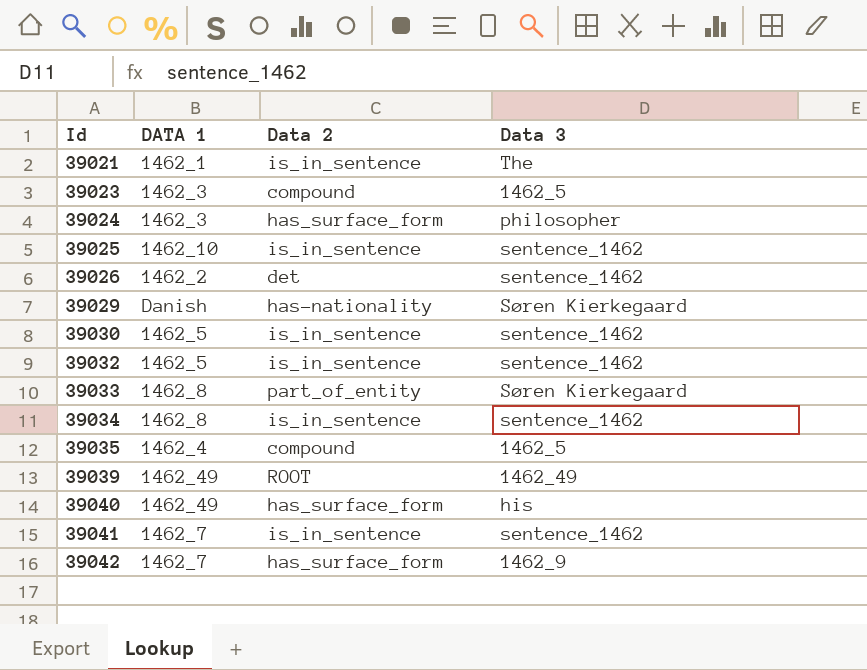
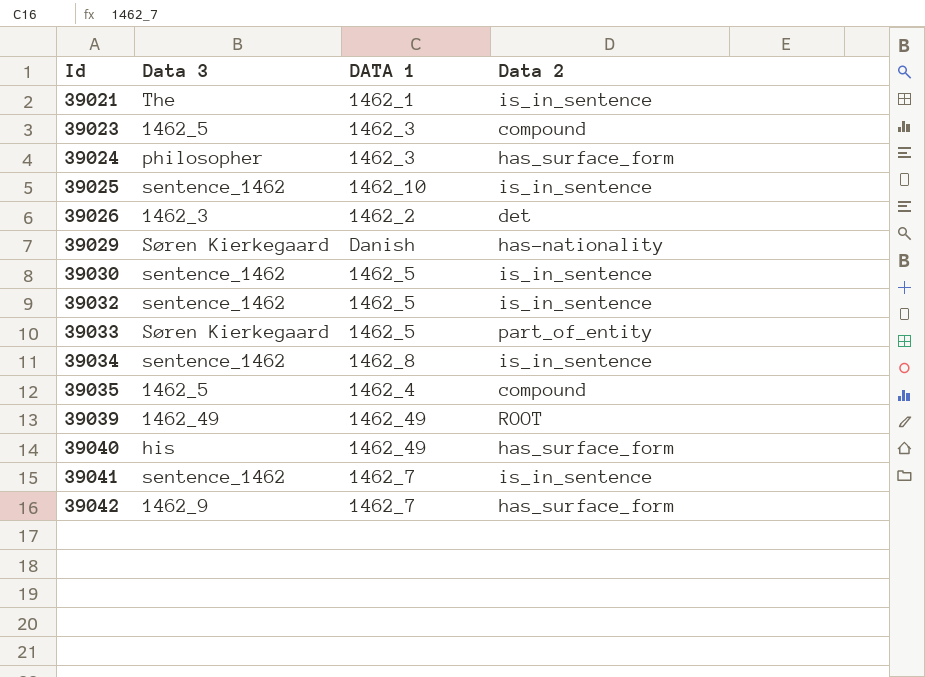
column Data 3 | position: 4 -> 2
39026 | Data 3: sentence_1462 -> 1462_3
39033 | DATA 1: 1462_8 -> 1462_5

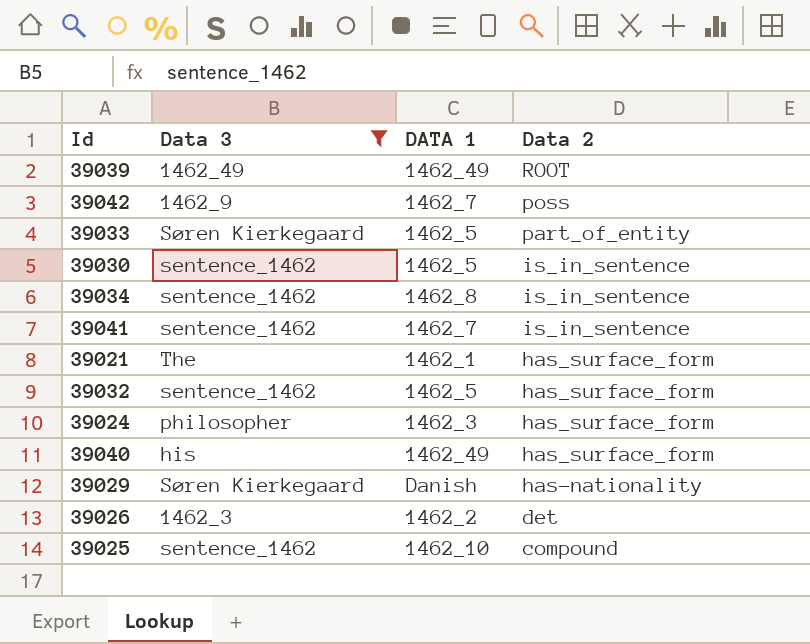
filter: none -> Data 3 != 1462_5
row order: Id ascending -> Data 2 descending
39042 | Data 2: has_surface_form -> poss
39021 | Data 2: is_in_sentence -> has_surface_form
39032 | Data 2: is_in_sentence -> has_surface_form
39025 | Data 2: is_in_sentence -> compound

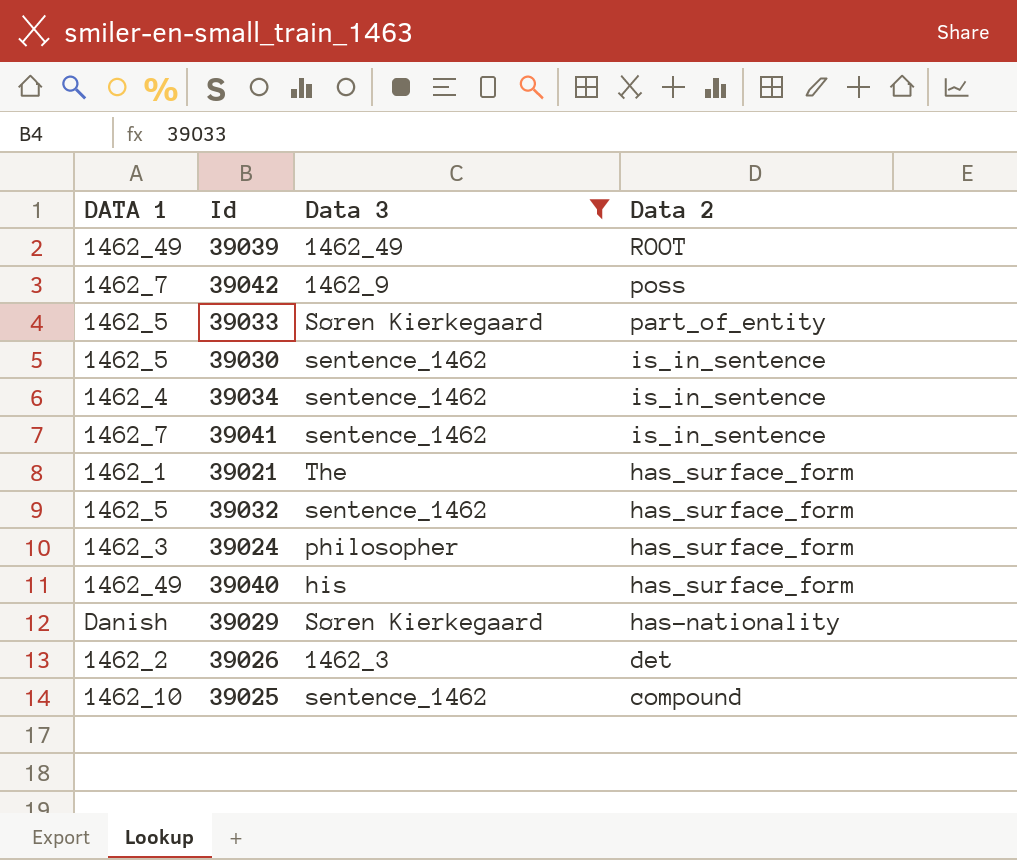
column DATA 1 | position: 3 -> 1
39034 | DATA 1: 1462_8 -> 1462_4

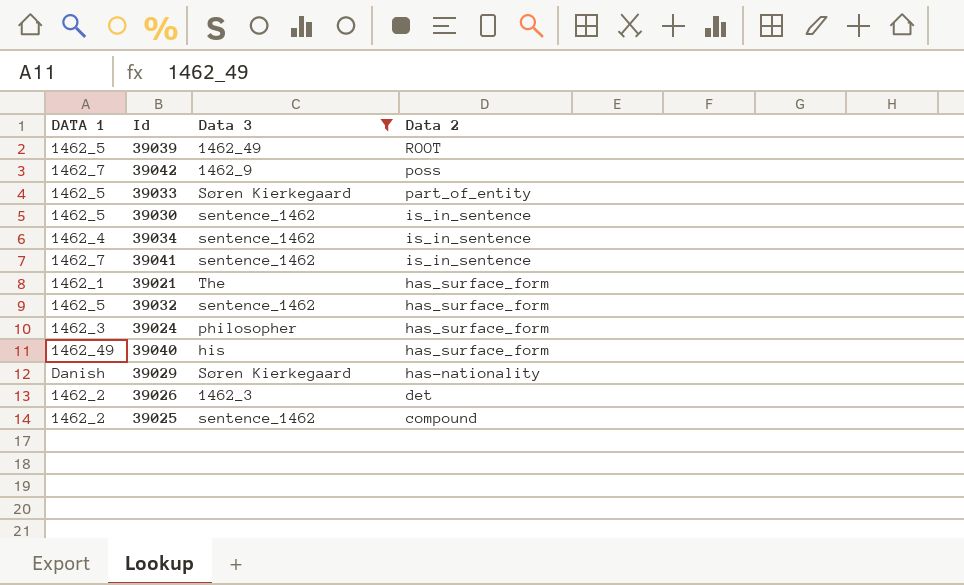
39039 | DATA 1: 1462_49 -> 1462_5
39025 | DATA 1: 1462_10 -> 1462_2

